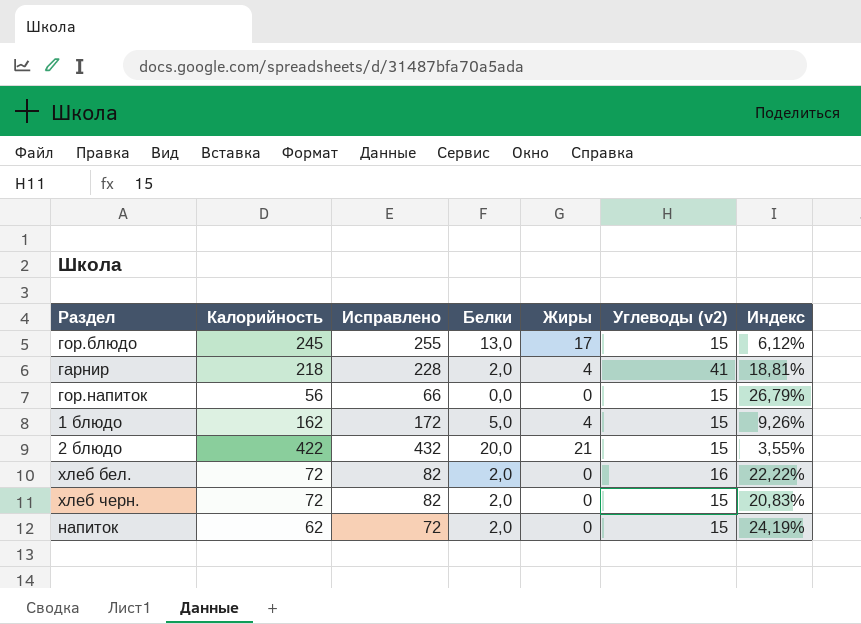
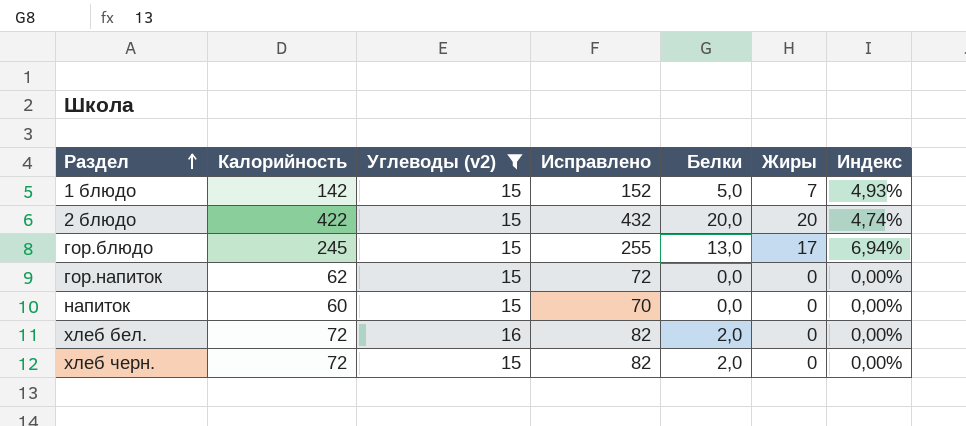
filter: none -> Углеводы (v2) != 41
row order: none -> Раздел ascending
column Углеводы (v2) | position: 6 -> 3
column Индекс | formula: [Углеводы (v2)] / [Калорийность] -> [Жиры] / [Калорийность]
1 блюдо | Калорийность: 162 -> 142
1 блюдо | Исправлено: 172 -> 152
1 блюдо | Жиры: 4 -> 7
2 блюдо | Жиры: 21 -> 20
гор.напиток | Калорийность: 56 -> 62
гор.напиток | Исправлено: 66 -> 72
напиток | Калорийность: 62 -> 60
напиток | Исправлено: 72 -> 70
напиток | Белки: 2,0 -> 0,0

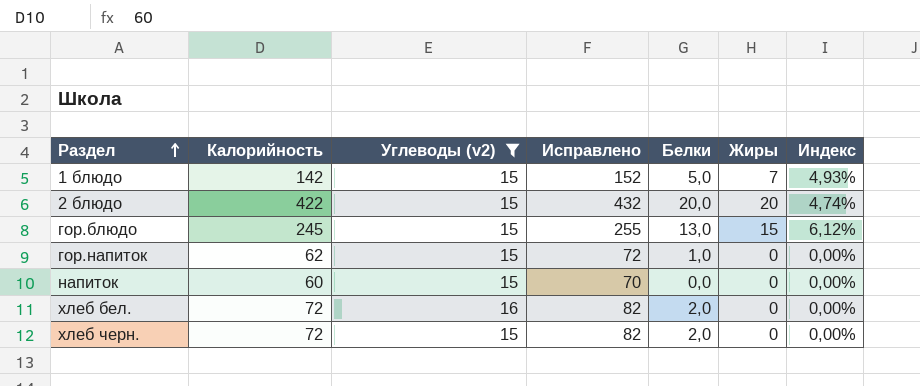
гор.блюдо | Жиры: 17 -> 15
гор.блюдо | Индекс: 6,94% -> 6,12%
гор.напиток | Белки: 0,0 -> 1,0

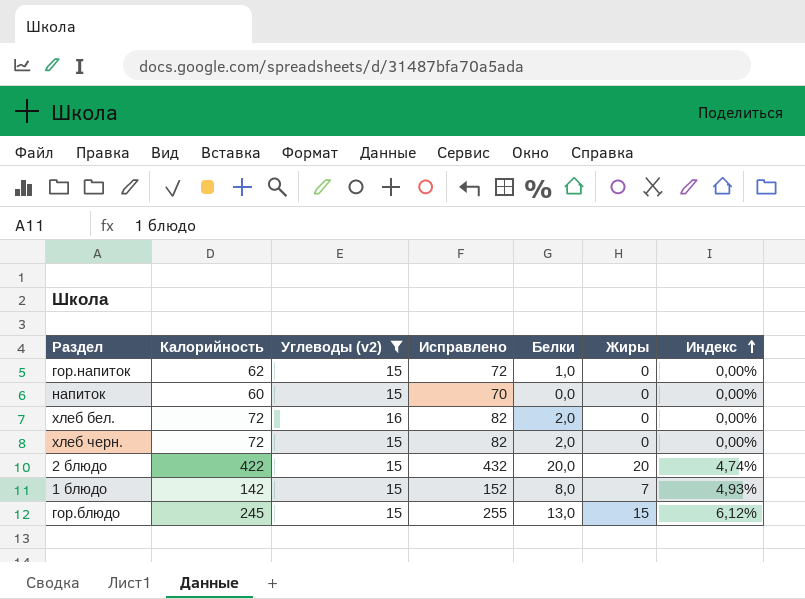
row order: Раздел ascending -> Индекс ascending
1 блюдо | Белки: 5,0 -> 8,0

